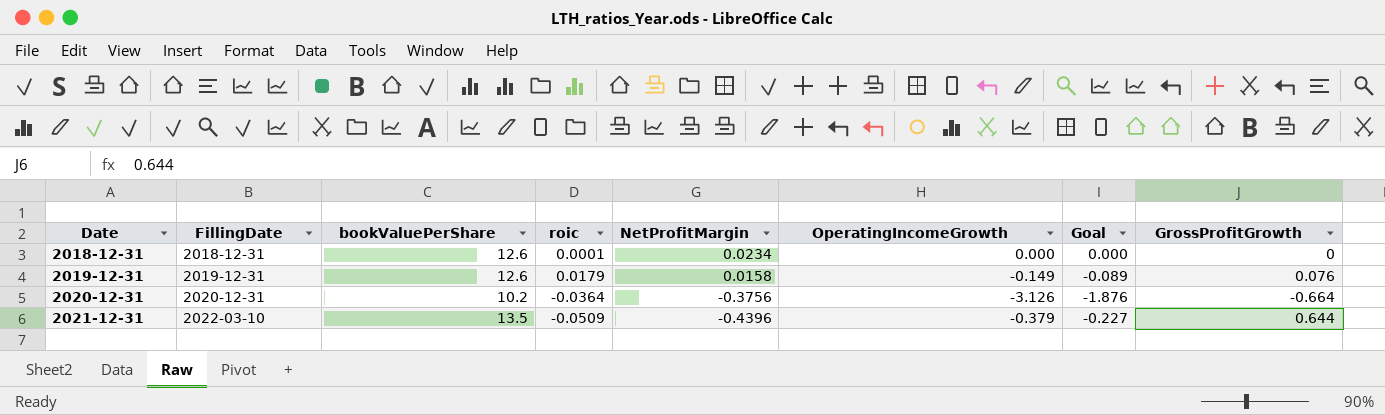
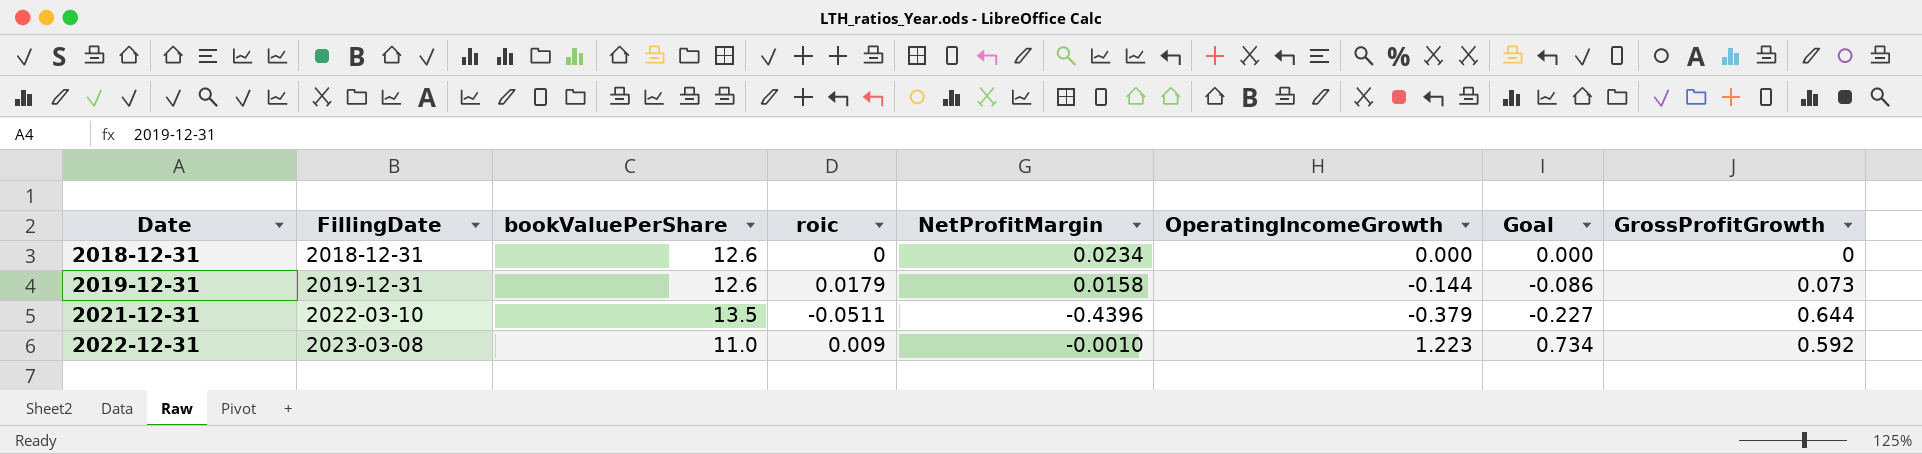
row 2020-12-31: 2020-12-31 | 10.2 | -0.0364 | -0.3756 | -3.126 | -1.876 | -0.664 -> none
2018-12-31 | roic: 0.0001 -> 0
2019-12-31 | OperatingIncomeGrowth: -0.149 -> -0.144
2019-12-31 | Goal: -0.089 -> -0.086
2019-12-31 | GrossProfitGrowth: 0.076 -> 0.073
2021-12-31 | roic: -0.0509 -> -0.0511
row 2022-12-31: none -> 2023-03-08 | 11.0 | 0.009 | -0.0010 | 1.223 | 0.734 | 0.592

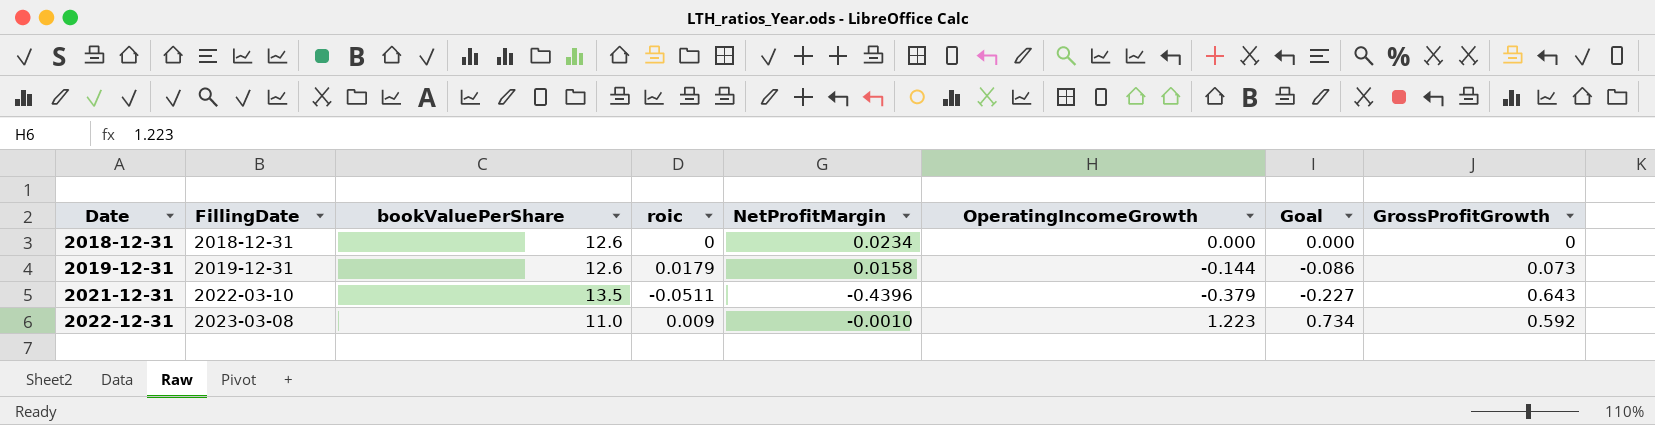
2021-12-31 | GrossProfitGrowth: 0.644 -> 0.643

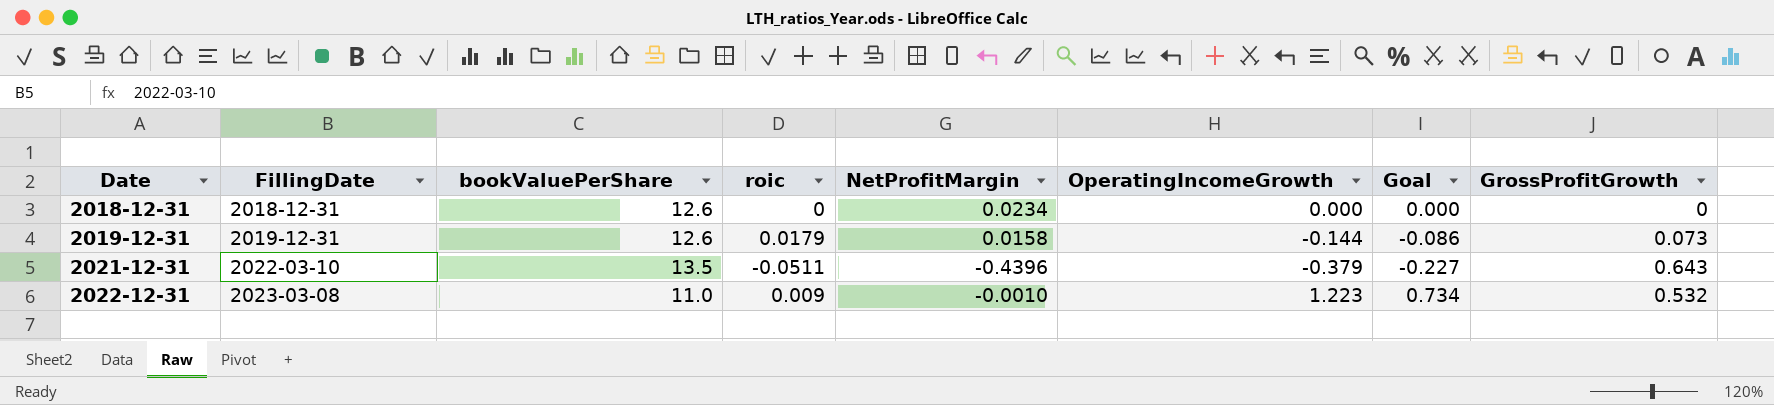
2022-12-31 | GrossProfitGrowth: 0.592 -> 0.532

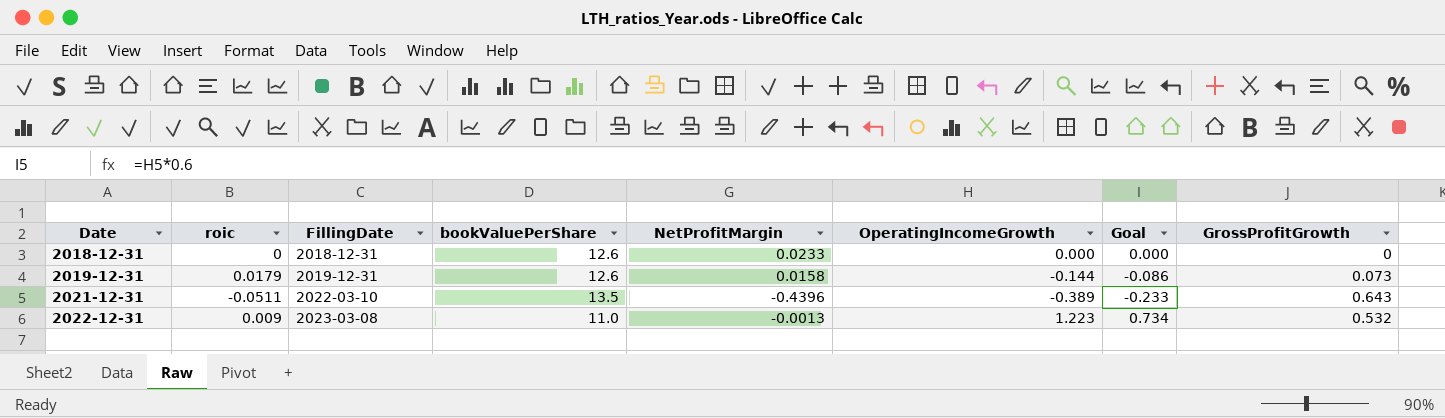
column roic | position: 4 -> 2
2018-12-31 | NetProfitMargin: 0.0234 -> 0.0233
2021-12-31 | OperatingIncomeGrowth: -0.379 -> -0.389
2021-12-31 | Goal: -0.227 -> -0.233
2022-12-31 | NetProfitMargin: -0.0010 -> -0.0013

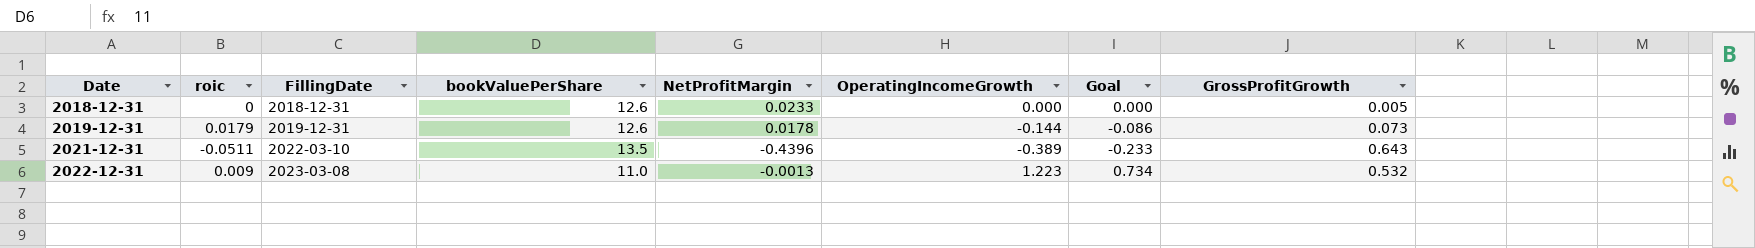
2018-12-31 | GrossProfitGrowth: 0 -> 0.005
2019-12-31 | NetProfitMargin: 0.0158 -> 0.0178

